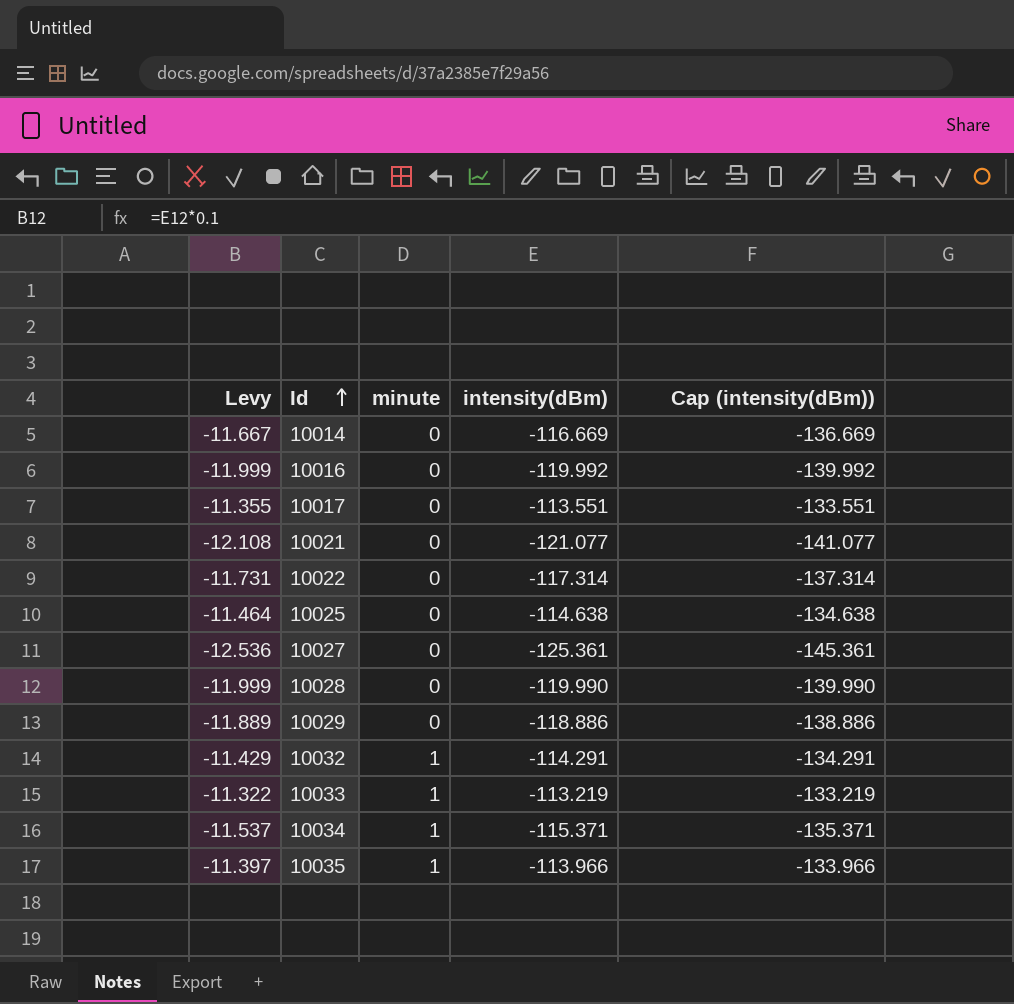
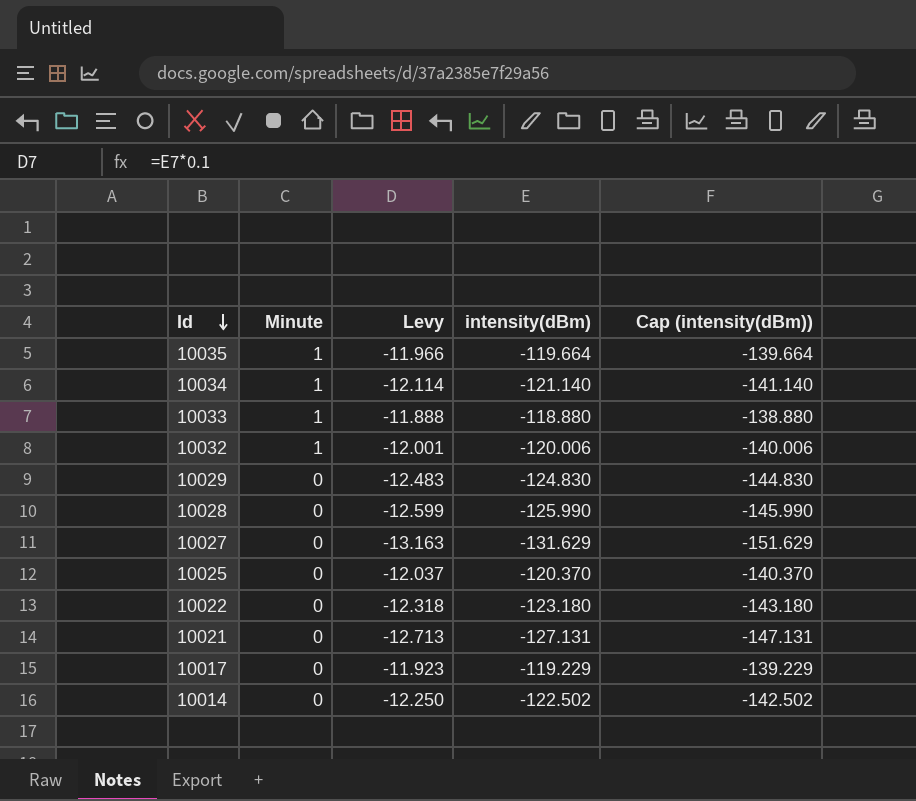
row order: Id ascending -> Id descending
column name: minute -> Minute
column Levy | position: 1 -> 3
row 10016: -11.999 | 0 | -119.992 | -139.992 -> none
10035 | Levy: -11.397 -> -11.966
10035 | intensity(dBm): -113.966 -> -119.664
10035 | Cap (intensity(dBm)): -133.966 -> -139.664
10034 | Levy: -11.537 -> -12.114
10034 | intensity(dBm): -115.371 -> -121.140
10034 | Cap (intensity(dBm)): -135.371 -> -141.140
10033 | Levy: -11.322 -> -11.888
10033 | intensity(dBm): -113.219 -> -118.880
10033 | Cap (intensity(dBm)): -133.219 -> -138.880
10032 | Levy: -11.429 -> -12.001
10032 | intensity(dBm): -114.291 -> -120.006
10032 | Cap (intensity(dBm)): -134.291 -> -140.006
10029 | Levy: -11.889 -> -12.483
10029 | intensity(dBm): -118.886 -> -124.830
10029 | Cap (intensity(dBm)): -138.886 -> -144.830
10028 | Levy: -11.999 -> -12.599
10028 | intensity(dBm): -119.990 -> -125.990
10028 | Cap (intensity(dBm)): -139.990 -> -145.990
10027 | Levy: -12.536 -> -13.163
10027 | intensity(dBm): -125.361 -> -131.629
10027 | Cap (intensity(dBm)): -145.361 -> -151.629
10025 | Levy: -11.464 -> -12.037
10025 | intensity(dBm): -114.638 -> -120.370
10025 | Cap (intensity(dBm)): -134.638 -> -140.370
10022 | Levy: -11.731 -> -12.318
10022 | intensity(dBm): -117.314 -> -123.180
10022 | Cap (intensity(dBm)): -137.314 -> -143.180
10021 | Levy: -12.108 -> -12.713
10021 | intensity(dBm): -121.077 -> -127.131
10021 | Cap (intensity(dBm)): -141.077 -> -147.131
10017 | Levy: -11.355 -> -11.923
10017 | intensity(dBm): -113.551 -> -119.229
10017 | Cap (intensity(dBm)): -133.551 -> -139.229
10014 | Levy: -11.667 -> -12.250
10014 | intensity(dBm): -116.669 -> -122.502
10014 | Cap (intensity(dBm)): -136.669 -> -142.502

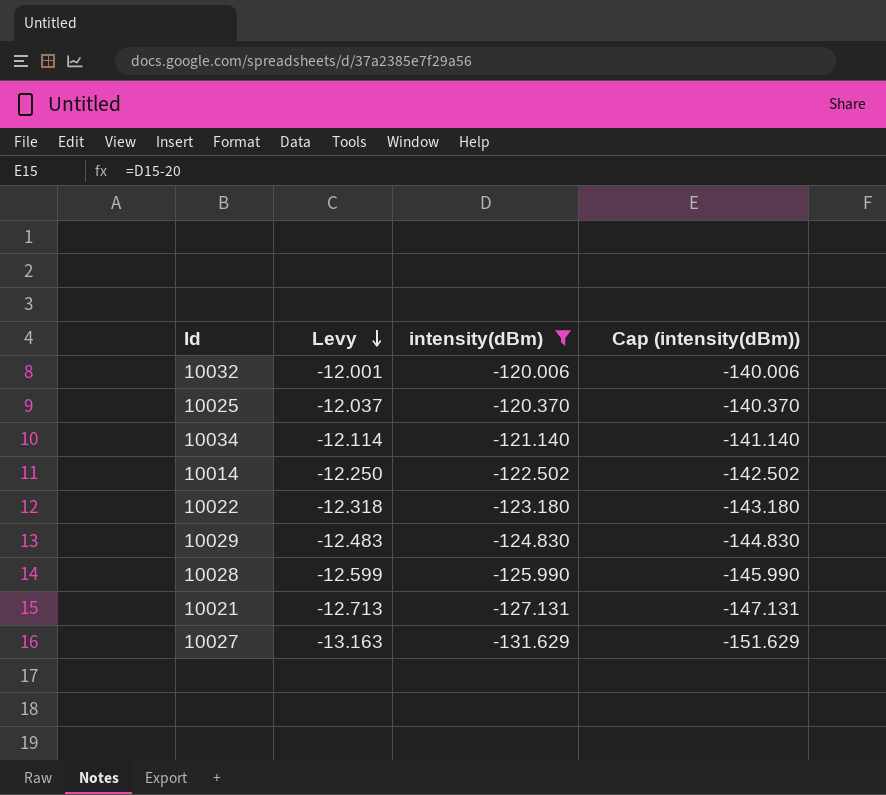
filter: none -> intensity(dBm) <= -120.006
row order: Id descending -> Levy descending
column Minute | position: 2 -> none

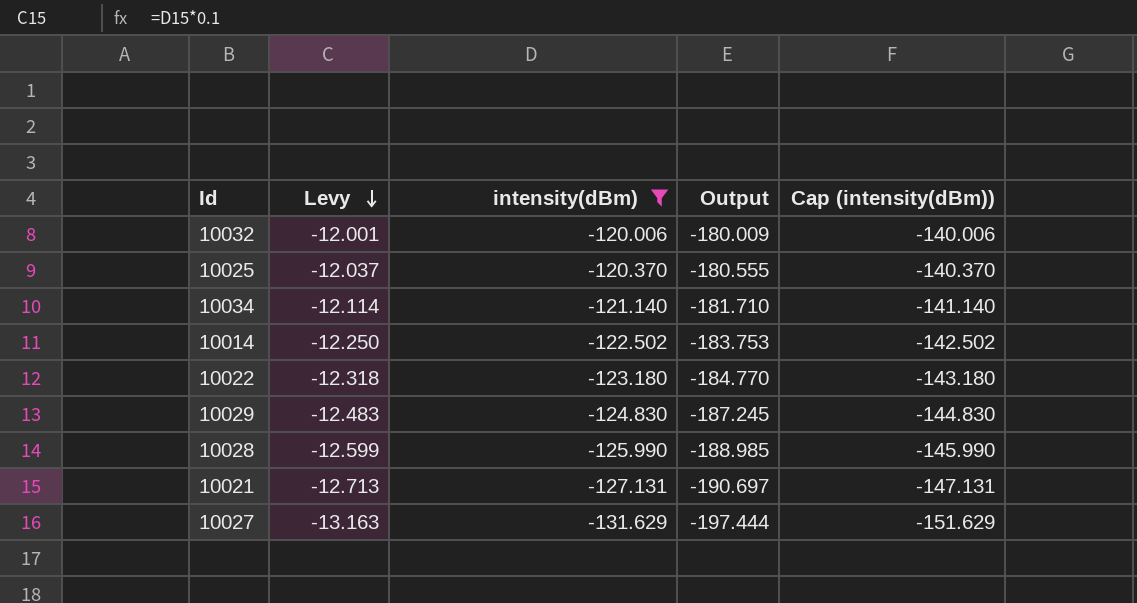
column Output | formula: none -> [intensity(dBm)] * 1.5

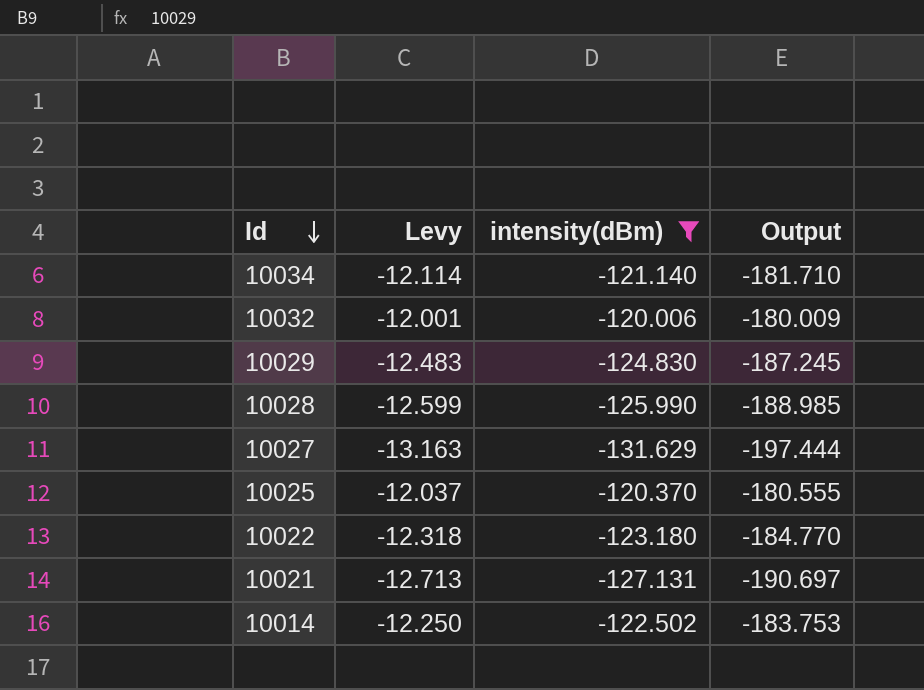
row order: Levy descending -> Id descending
column Cap (intensity(dBm)) | formula: [intensity(dBm)] - 20 -> none

